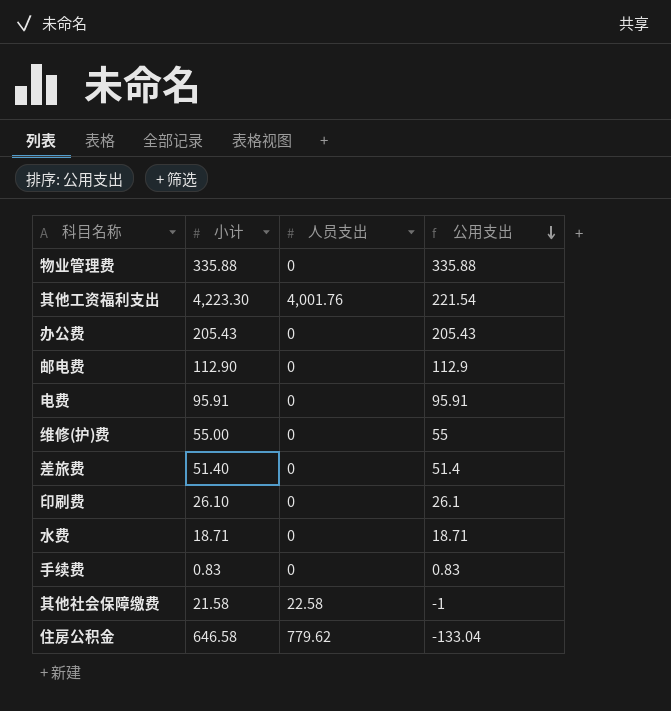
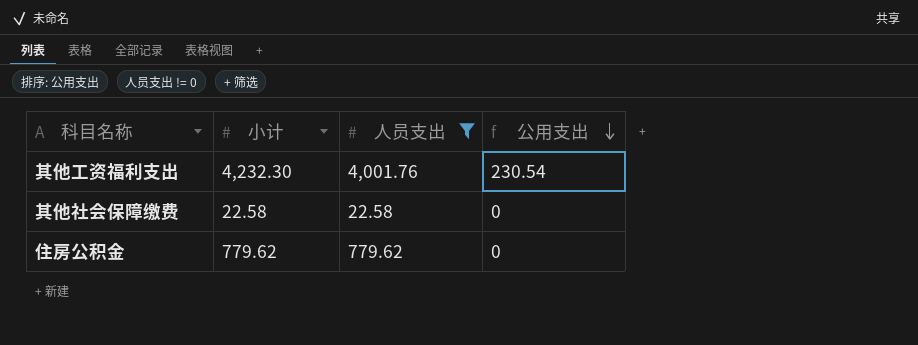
filter: none -> 人员支出 != 0
其他工资福利支出 | 小计: 4,223.30 -> 4,232.30
其他工资福利支出 | 公用支出: 221.54 -> 230.54
其他社会保障缴费 | 小计: 21.58 -> 22.58
其他社会保障缴费 | 公用支出: -1 -> 0
住房公积金 | 小计: 646.58 -> 779.62
住房公积金 | 公用支出: -133.04 -> 0

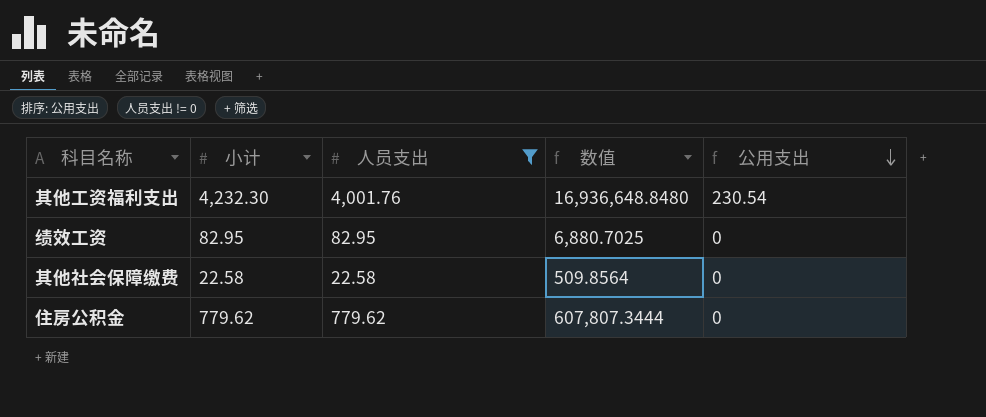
column 数值 | formula: none -> [小计] * [人员支出]
row 绩效工资: none -> 82.95 | 82.95 | 6,880.7025 | 0

